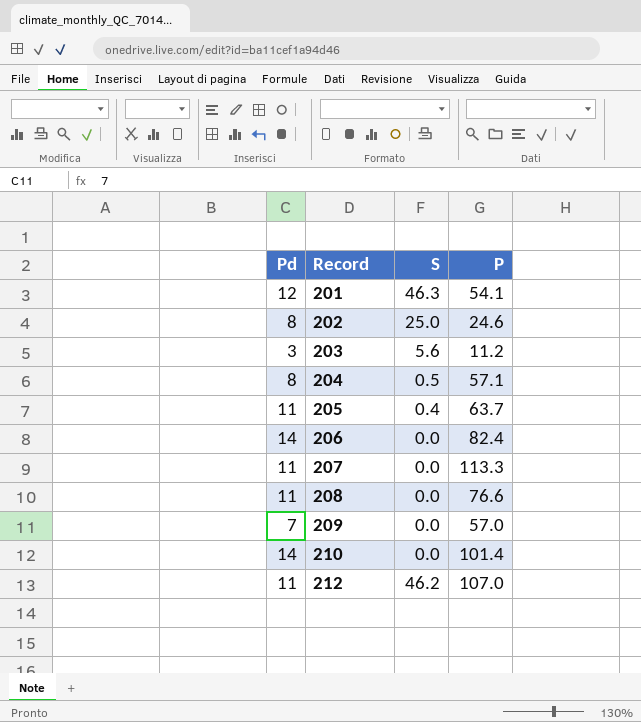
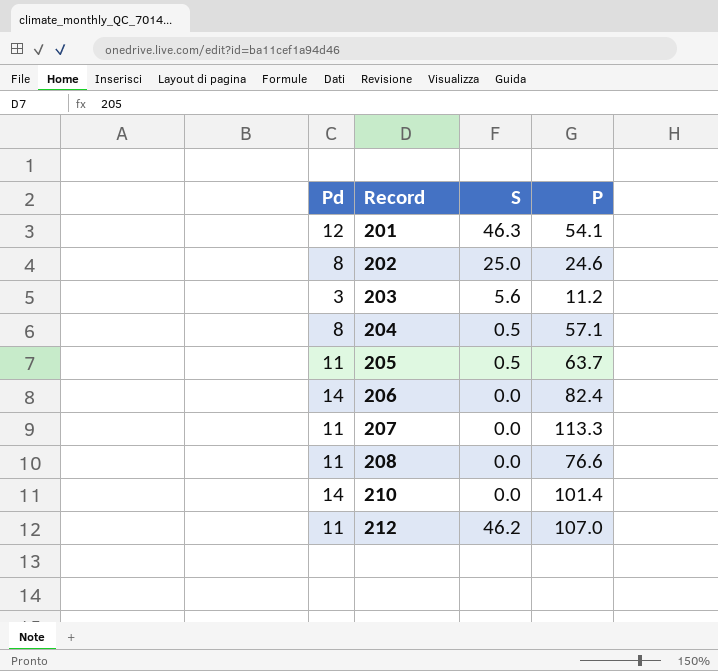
row 209: 7 | 0.0 | 57.0 -> none
205 | S: 0.4 -> 0.5

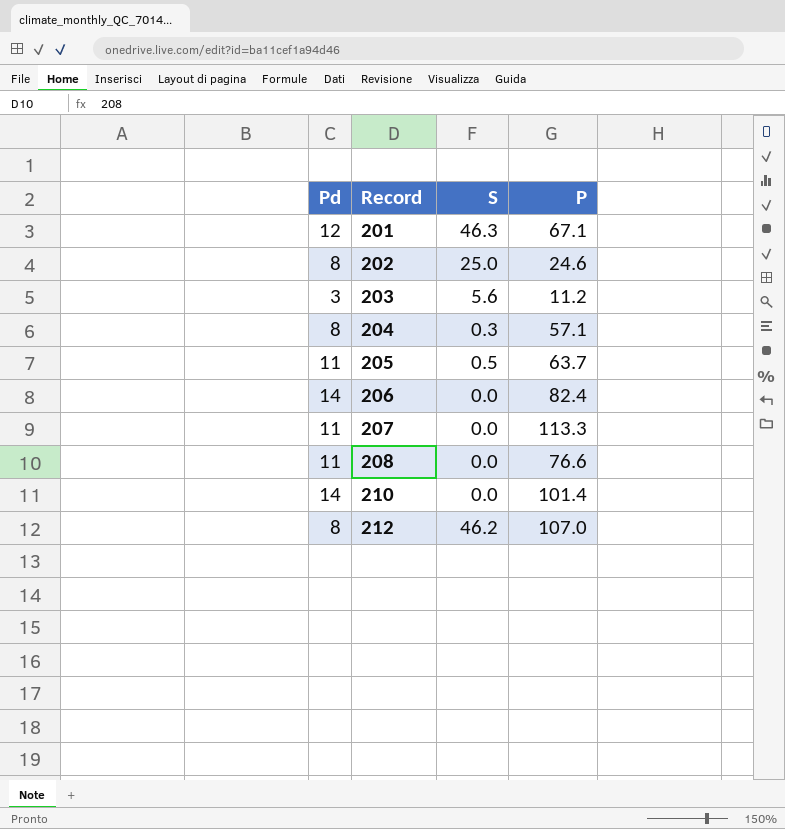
201 | P: 54.1 -> 67.1
204 | S: 0.5 -> 0.3
212 | Pd: 11 -> 8

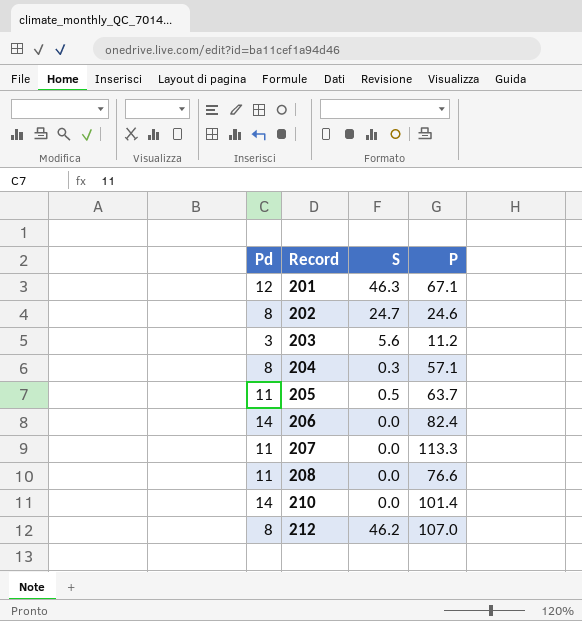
202 | S: 25.0 -> 24.7

